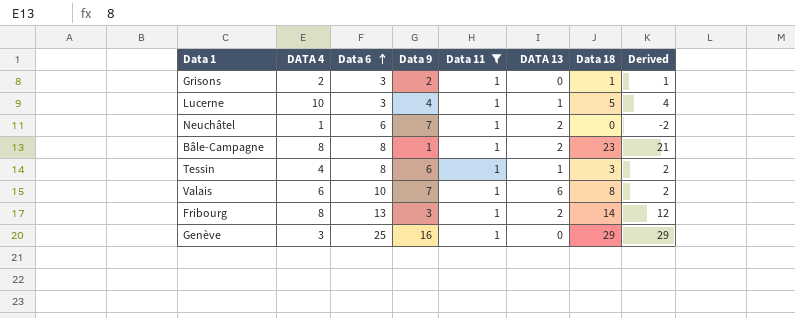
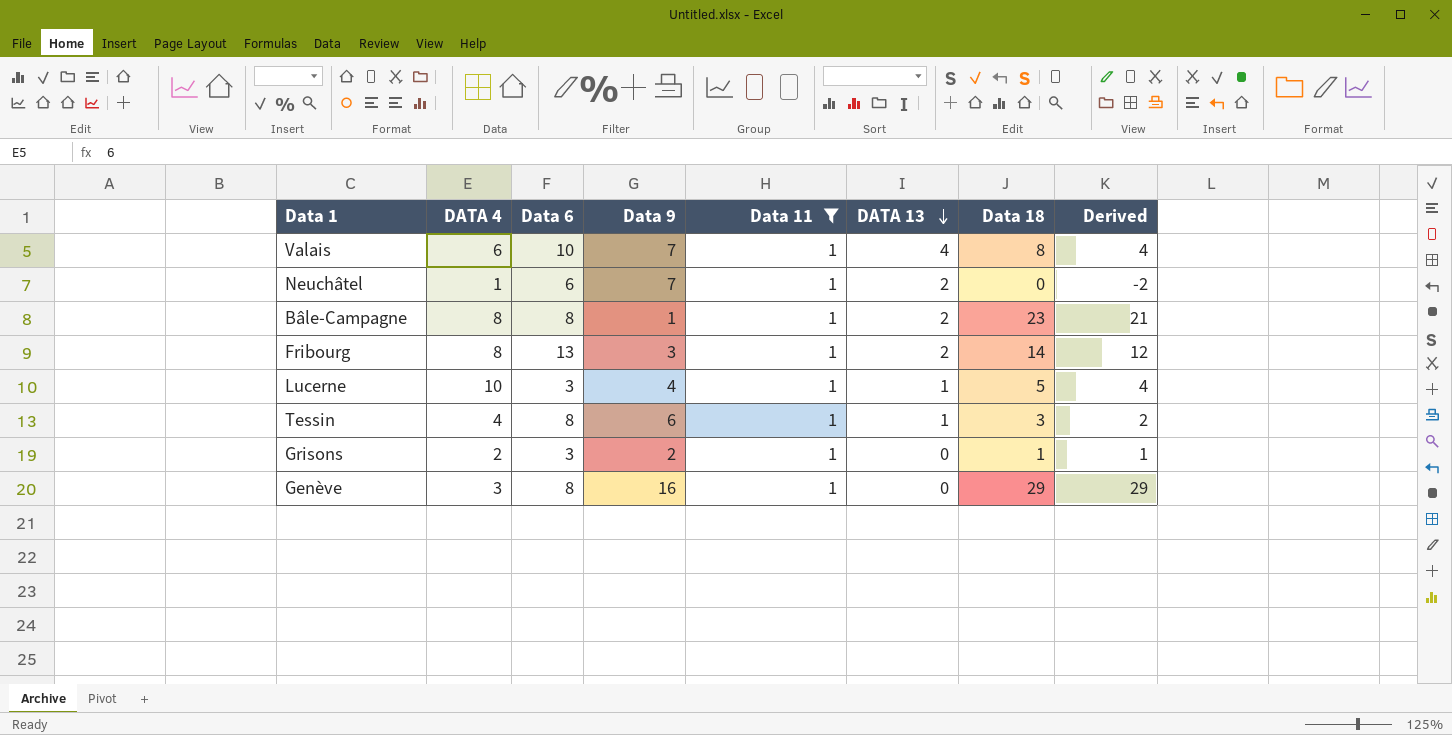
row order: Data 6 ascending -> DATA 13 descending
Valais | DATA 13: 6 -> 4
Valais | Derived: 2 -> 4
Genève | Data 6: 25 -> 8

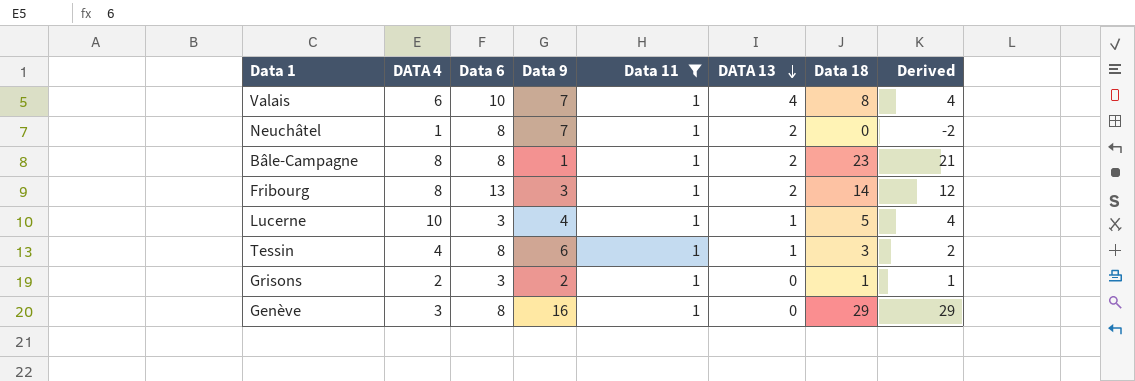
Neuchâtel | Data 6: 6 -> 8

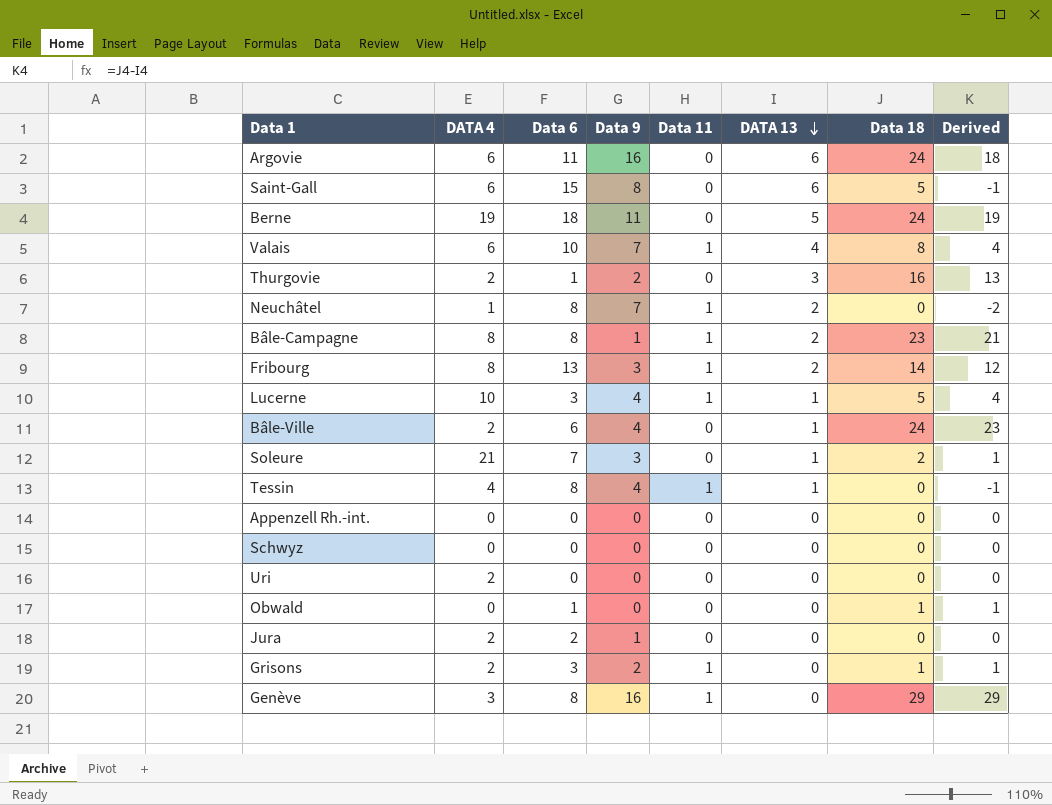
filter: Data 11 = 1 -> none
Tessin | Data 9: 6 -> 4
Tessin | Data 18: 3 -> 0
Tessin | Derived: 2 -> -1

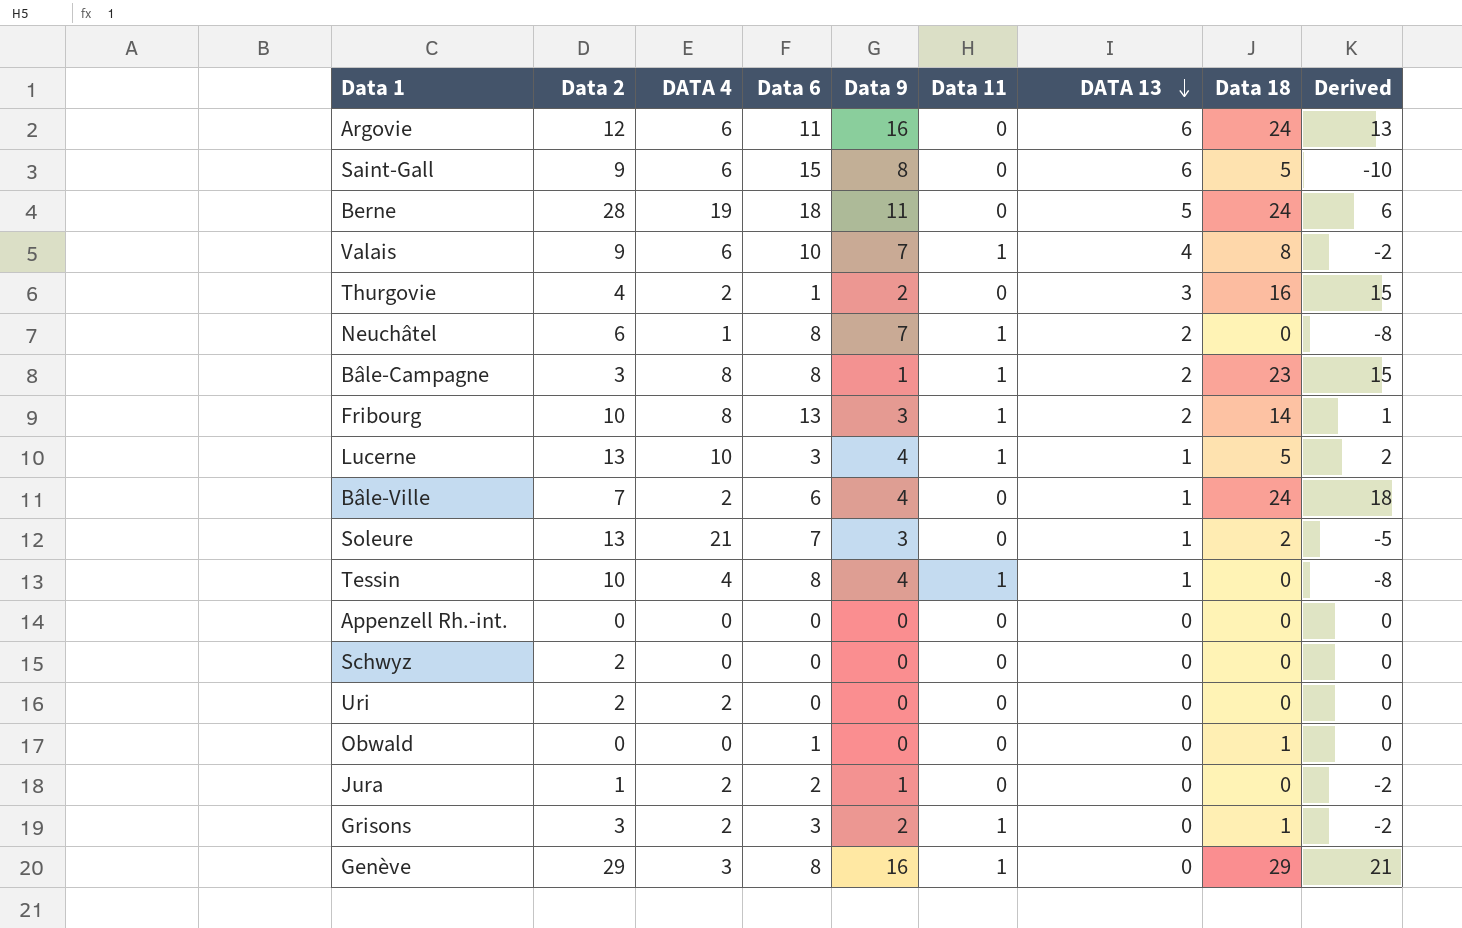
column Data 2 | position: none -> 2
column Derived | formula: [Data 18] - [DATA 13] -> [Data 18] - [Data 6]

